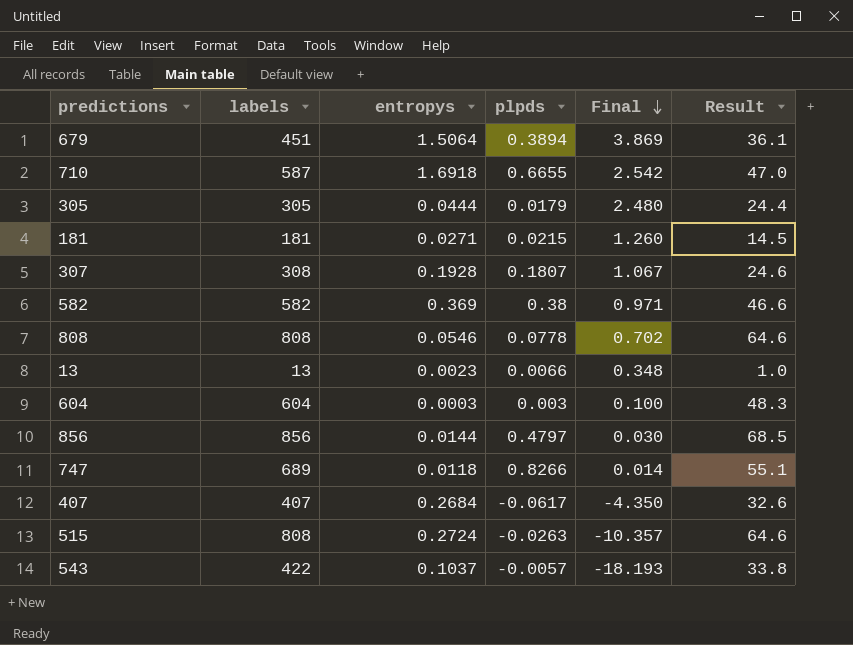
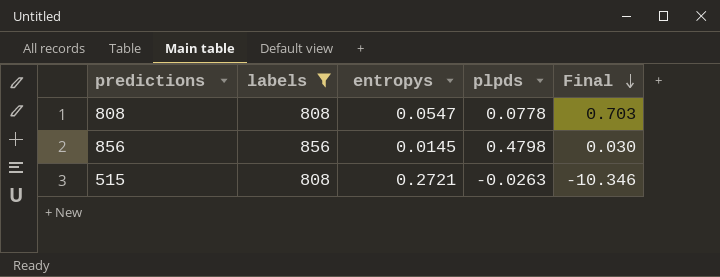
filter: none -> labels >= 808
column Result | formula: [labels] * 0.08 -> none
808 | entropys: 0.0546 -> 0.0547
808 | Final: 0.702 -> 0.703
856 | entropys: 0.0144 -> 0.0145
856 | plpds: 0.4797 -> 0.4798
515 | entropys: 0.2724 -> 0.2721
515 | Final: -10.357 -> -10.346

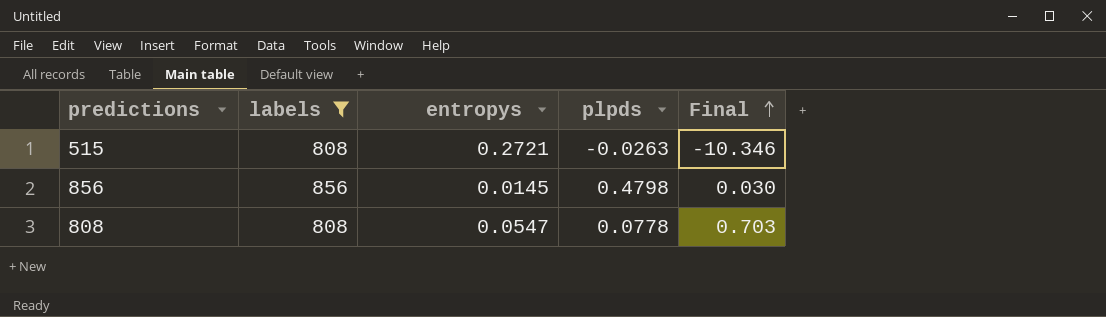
row order: Final descending -> Final ascending

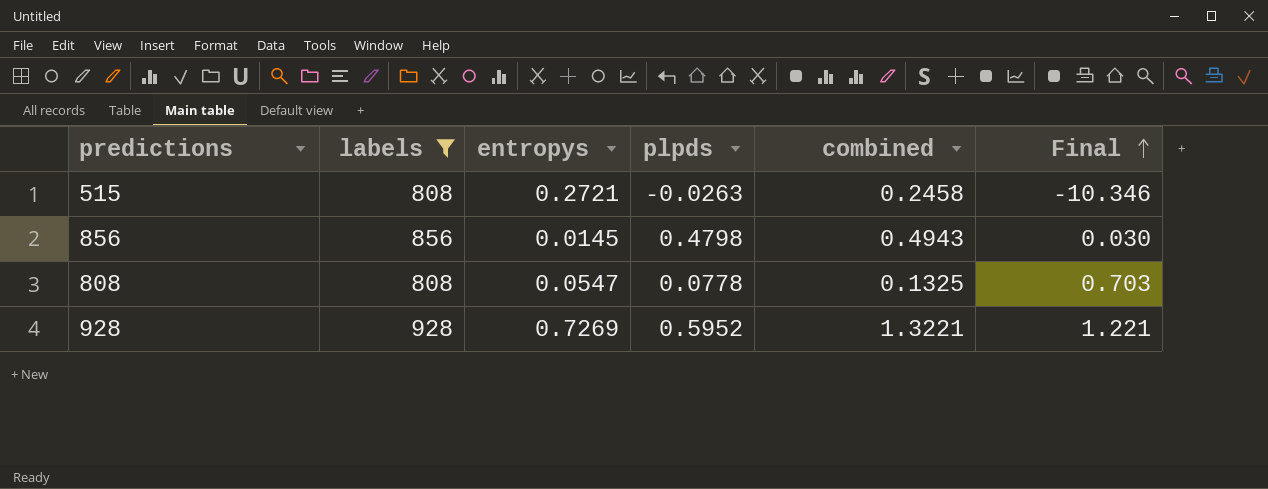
column combined | formula: none -> [entropys] + [plpds]
row 928: none -> 928 | 0.7269 | 0.5952 | 1.3221 | 1.221

